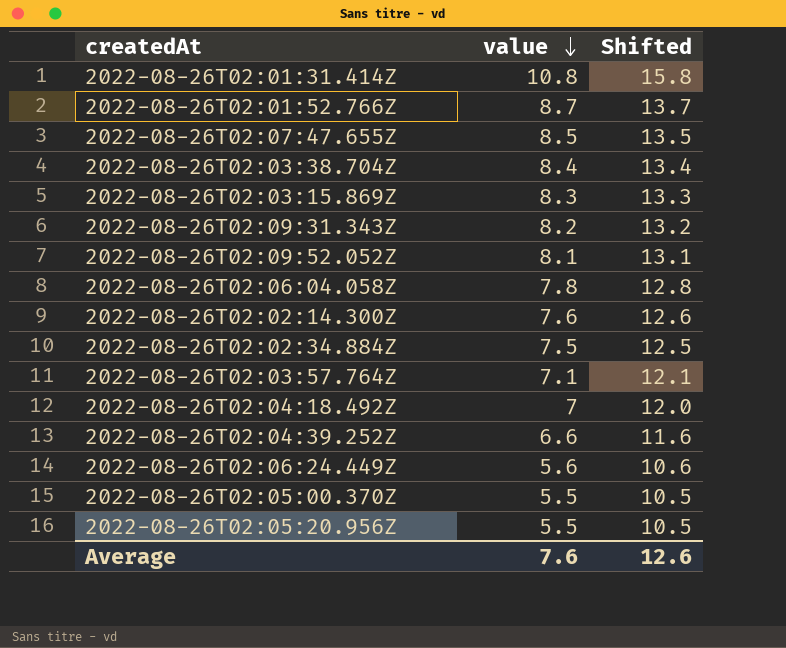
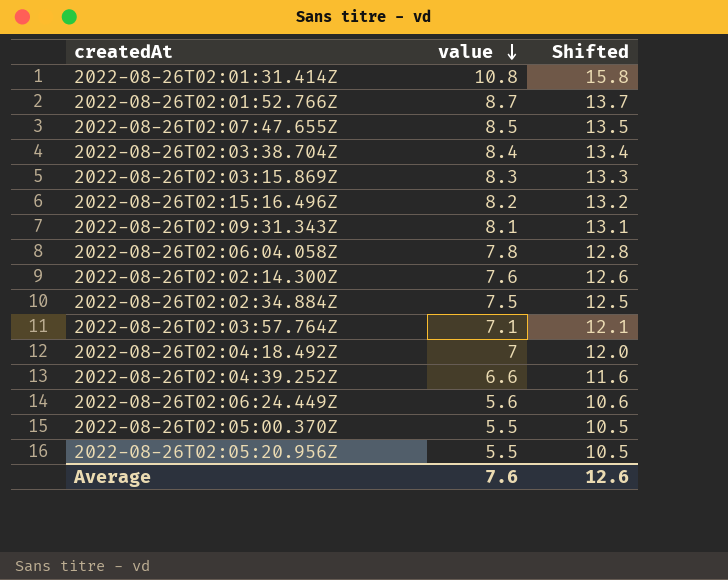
row 2022-08-26T02:09:52.052Z: 8.1 | 13.1 -> none
row 2022-08-26T02:15:16.496Z: none -> 8.2 | 13.2
2022-08-26T02:09:31.343Z | value: 8.2 -> 8.1
2022-08-26T02:09:31.343Z | Shifted: 13.2 -> 13.1

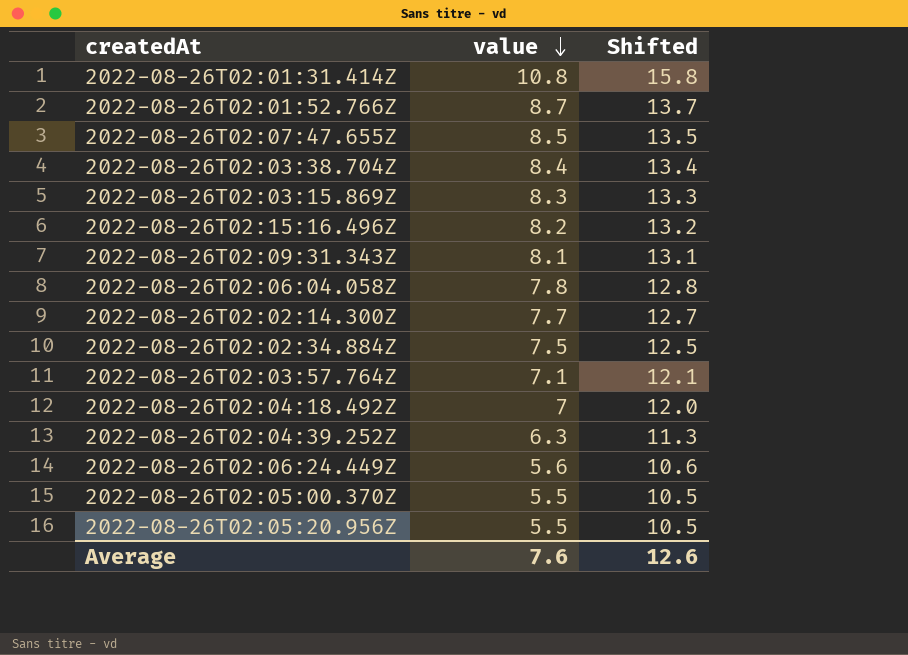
2022-08-26T02:02:14.300Z | value: 7.6 -> 7.7
2022-08-26T02:02:14.300Z | Shifted: 12.6 -> 12.7
2022-08-26T02:04:39.252Z | value: 6.6 -> 6.3
2022-08-26T02:04:39.252Z | Shifted: 11.6 -> 11.3

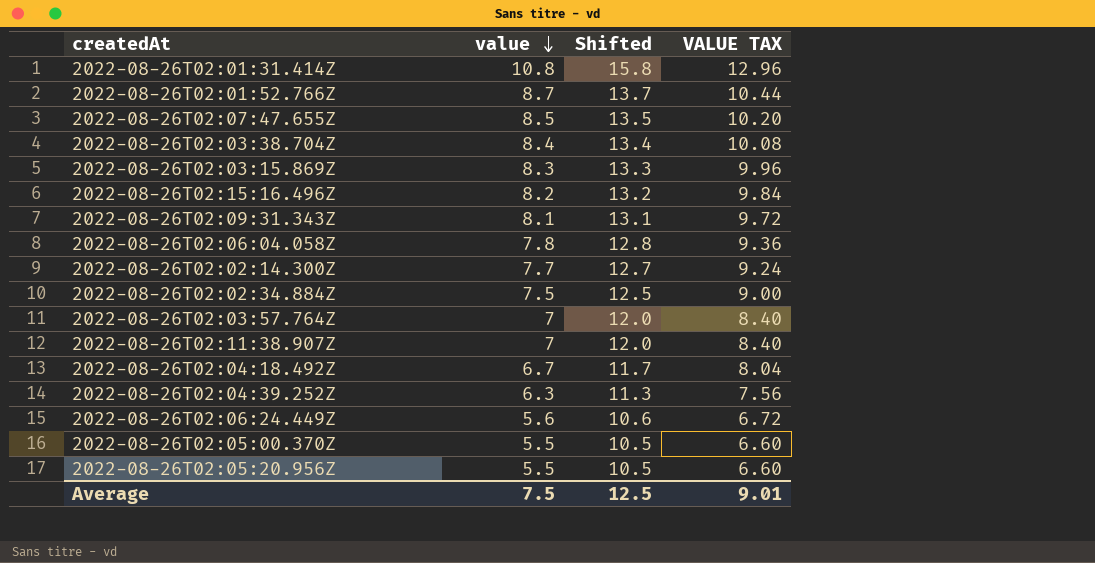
column VALUE TAX | formula: none -> [value] * 1.2
2022-08-26T02:03:57.764Z | value: 7.1 -> 7
2022-08-26T02:03:57.764Z | Shifted: 12.1 -> 12.0
row 2022-08-26T02:11:38.907Z: none -> 7 | 12.0 | 8.40
2022-08-26T02:04:18.492Z | value: 7 -> 6.7
2022-08-26T02:04:18.492Z | Shifted: 12.0 -> 11.7
Average | value: 7.6 -> 7.5
Average | Shifted: 12.6 -> 12.5

